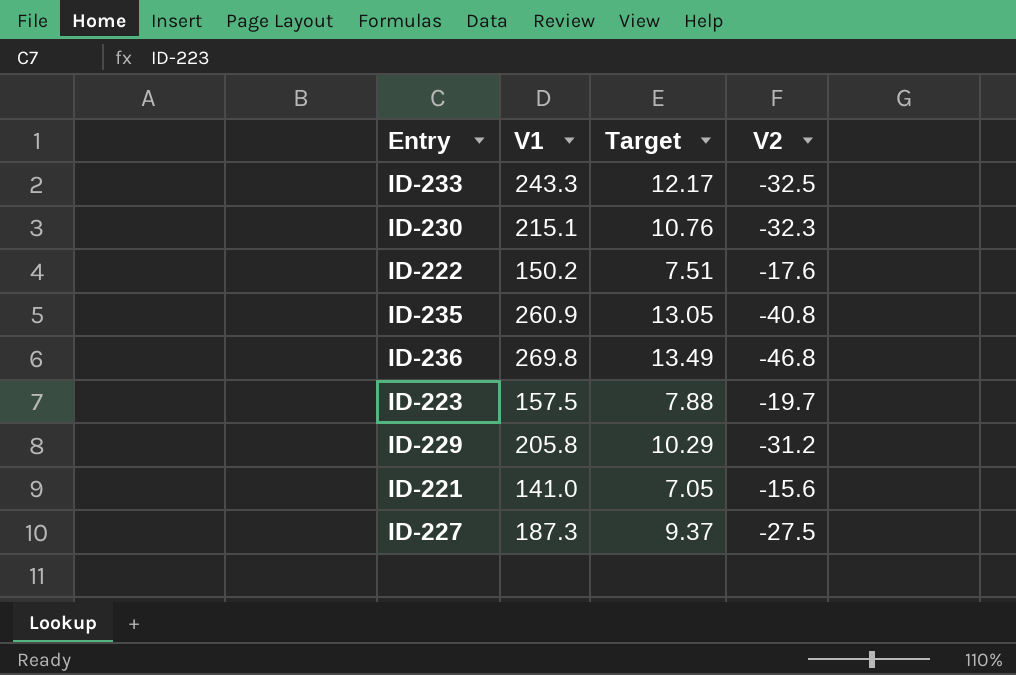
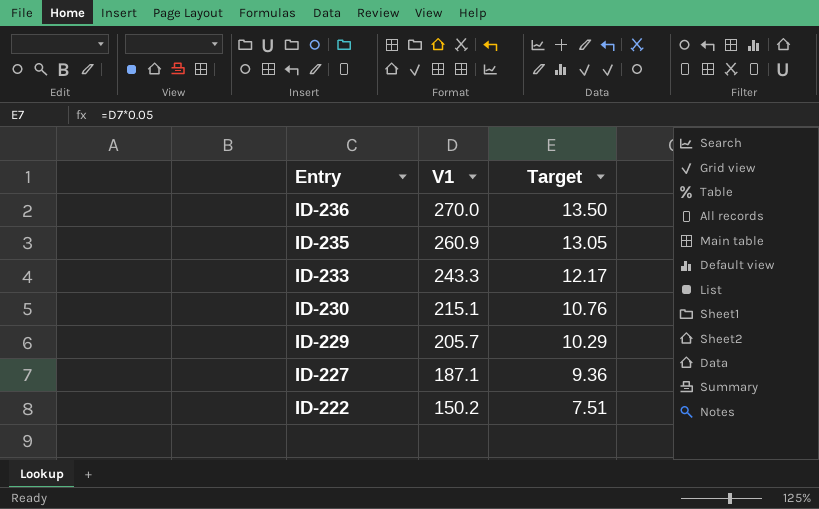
row order: none -> Entry descending
column V2 | position: 4 -> none
row ID-223: 157.5 | 7.88 | -19.7 -> none
row ID-221: 141.0 | 7.05 | -15.6 -> none
ID-236 | V1: 269.8 -> 270.0
ID-236 | Target: 13.49 -> 13.50
ID-229 | V1: 205.8 -> 205.7
ID-227 | V1: 187.3 -> 187.1
ID-227 | Target: 9.37 -> 9.36

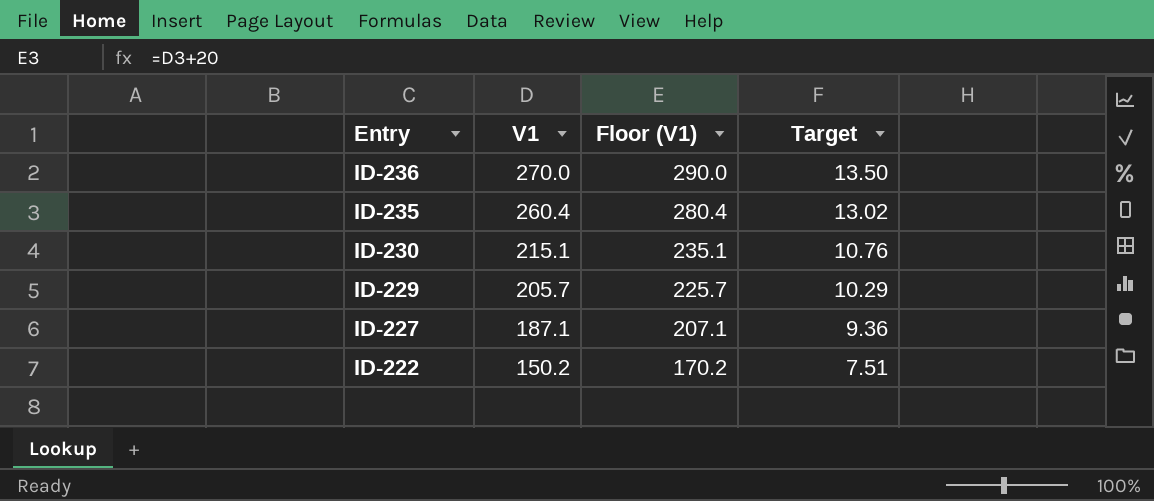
column Floor (V1) | formula: none -> [V1] + 20
row ID-233: 243.3 | 12.17 -> none
ID-235 | V1: 260.9 -> 260.4
ID-235 | Target: 13.05 -> 13.02

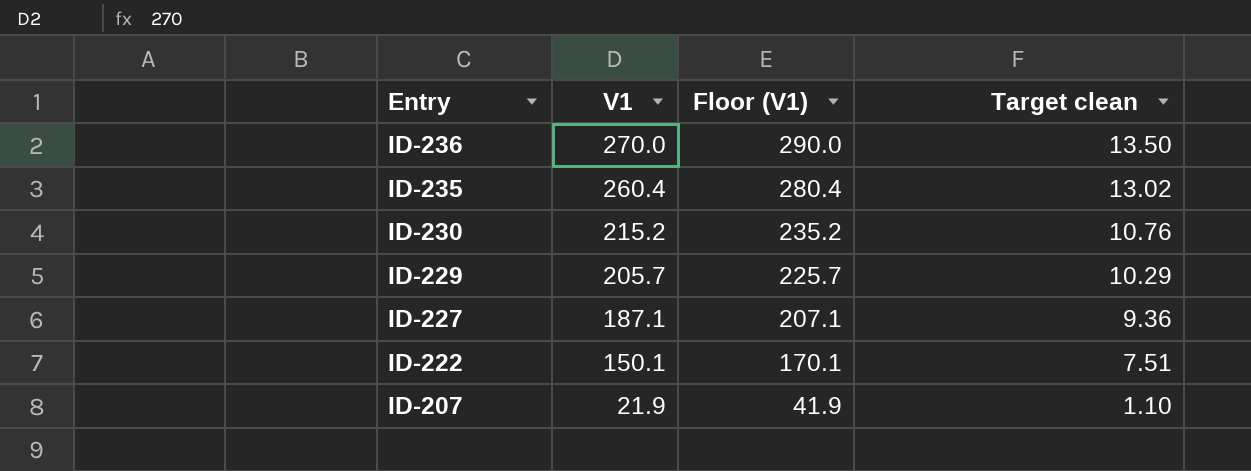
column name: Target -> Target clean
ID-230 | V1: 215.1 -> 215.2
ID-230 | Floor (V1): 235.1 -> 235.2
ID-222 | V1: 150.2 -> 150.1
ID-222 | Floor (V1): 170.2 -> 170.1
row ID-207: none -> 21.9 | 41.9 | 1.10

